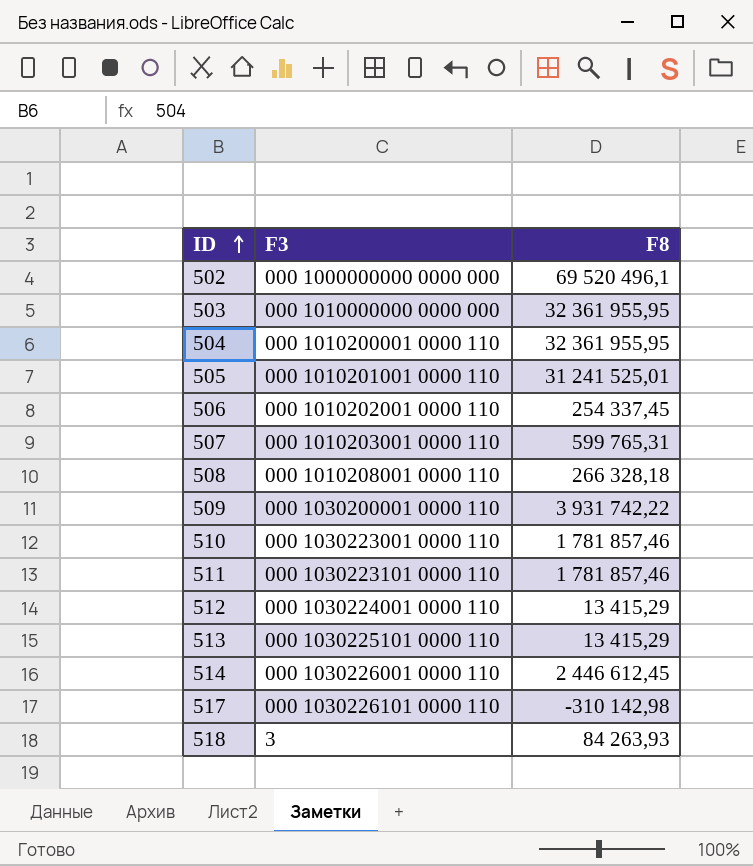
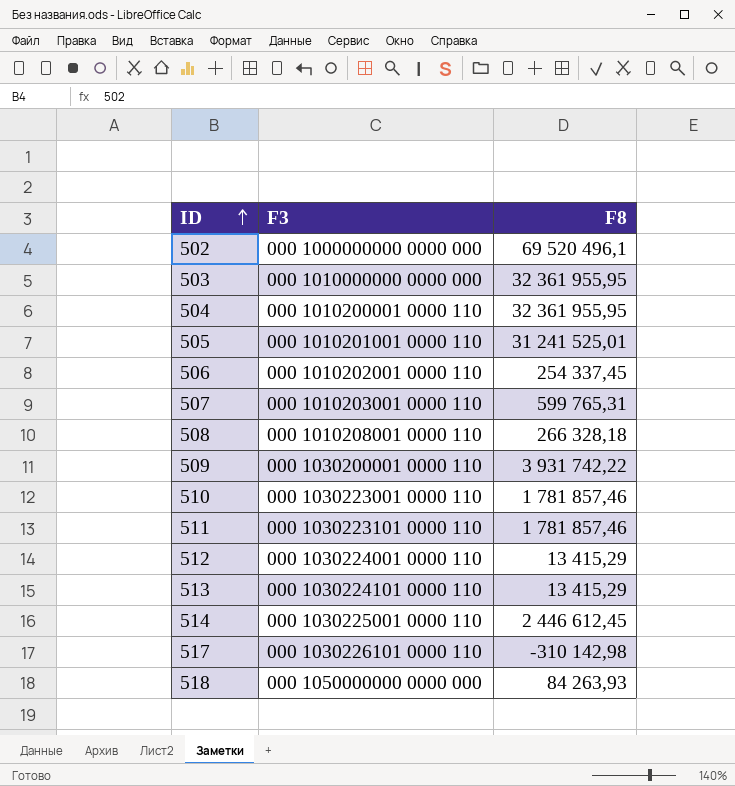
513 | F3: 000 1030225101 0000 110 -> 000 1030224101 0000 110
514 | F3: 000 1030226001 0000 110 -> 000 1030225001 0000 110
518 | F3: 3 -> 000 1050000000 0000 000

